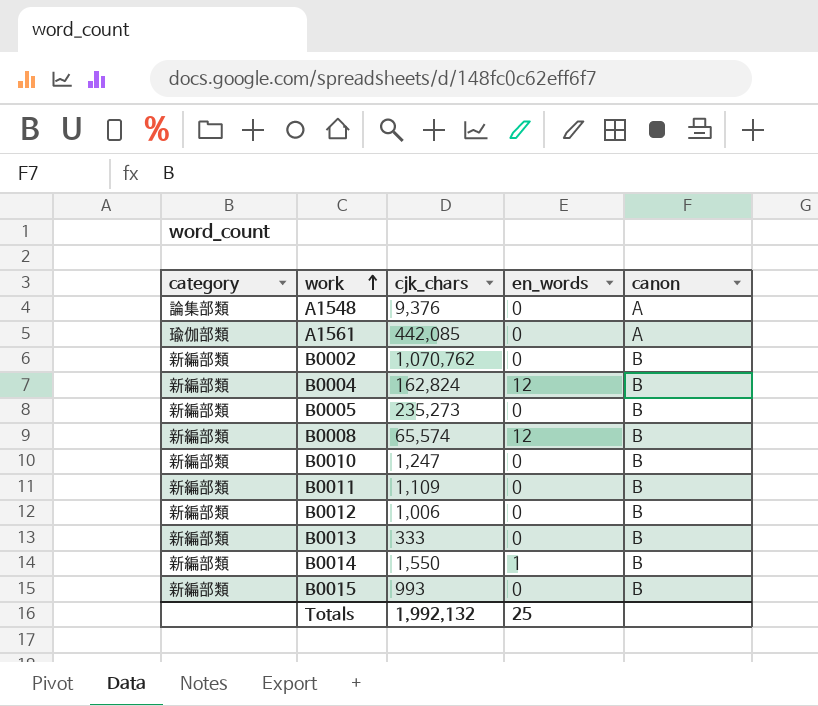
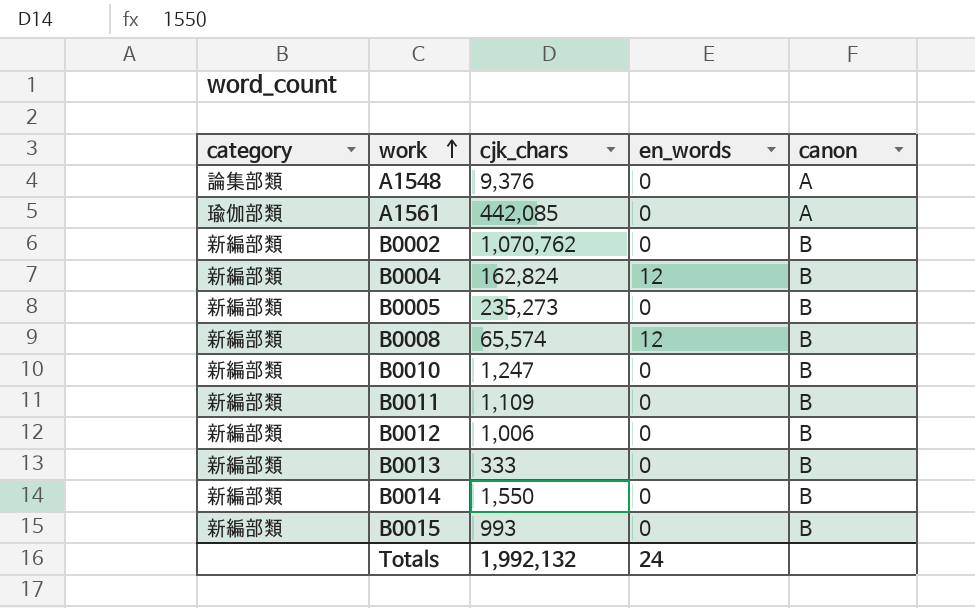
B0014 | en_words: 1 -> 0
Totals | en_words: 25 -> 24

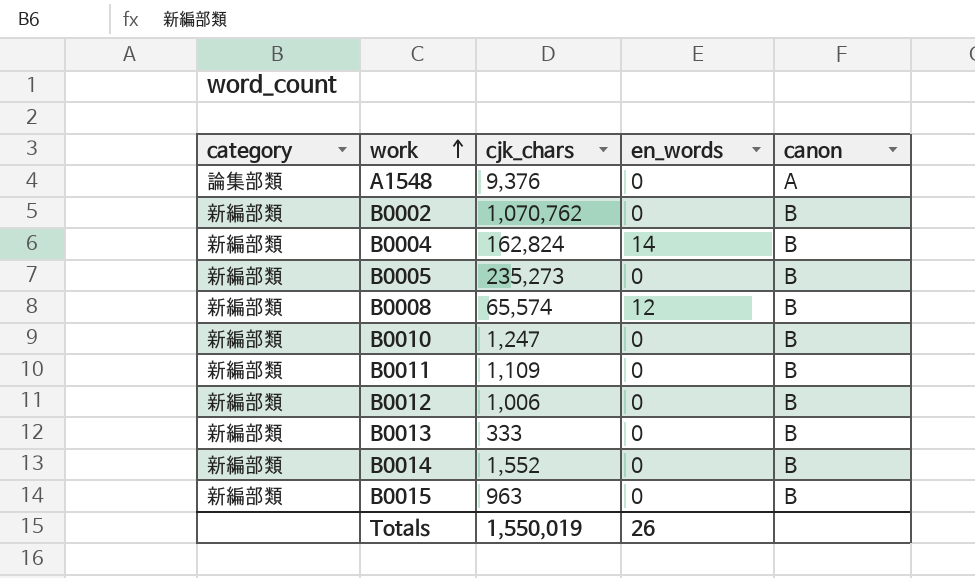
row A1561: 瑜伽部類 | 442,085 | 0 | A -> none
B0004 | en_words: 12 -> 14
B0014 | cjk_chars: 1,550 -> 1,552
B0015 | cjk_chars: 993 -> 963
Totals | cjk_chars: 1,992,132 -> 1,550,019
Totals | en_words: 24 -> 26

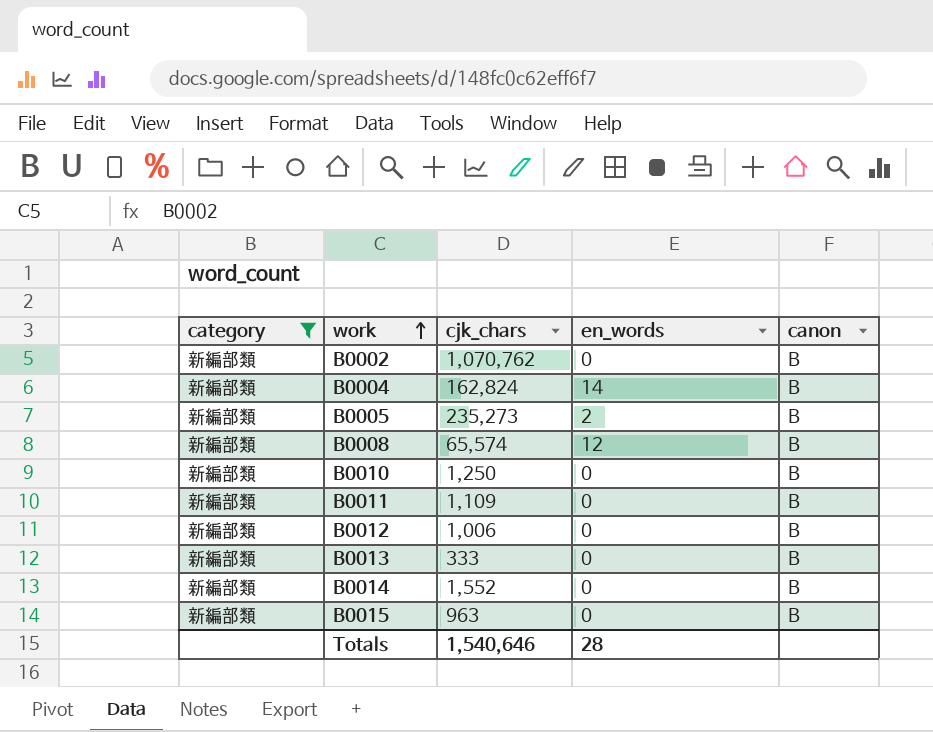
filter: none -> category = 新編部類
B0005 | en_words: 0 -> 2
B0010 | cjk_chars: 1,247 -> 1,250
Totals | cjk_chars: 1,550,019 -> 1,540,646
Totals | en_words: 26 -> 28

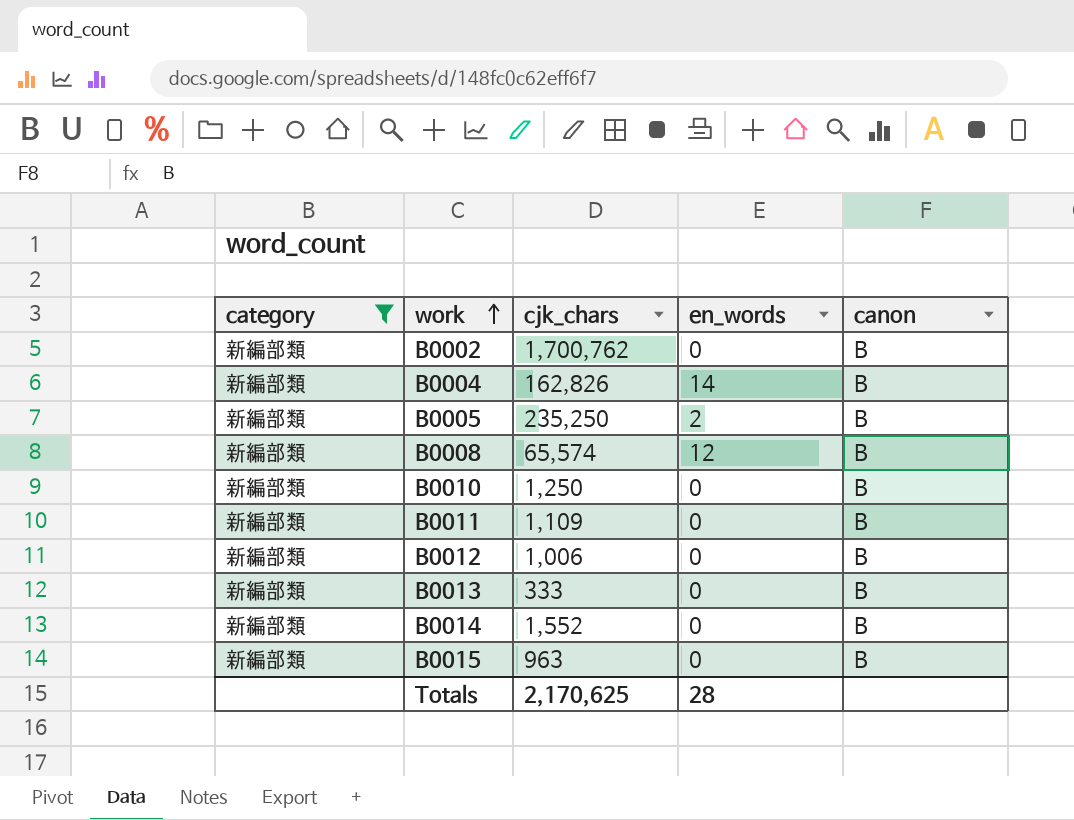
B0002 | cjk_chars: 1,070,762 -> 1,700,762
B0004 | cjk_chars: 162,824 -> 162,826
B0005 | cjk_chars: 235,273 -> 235,250
Totals | cjk_chars: 1,540,646 -> 2,170,625

